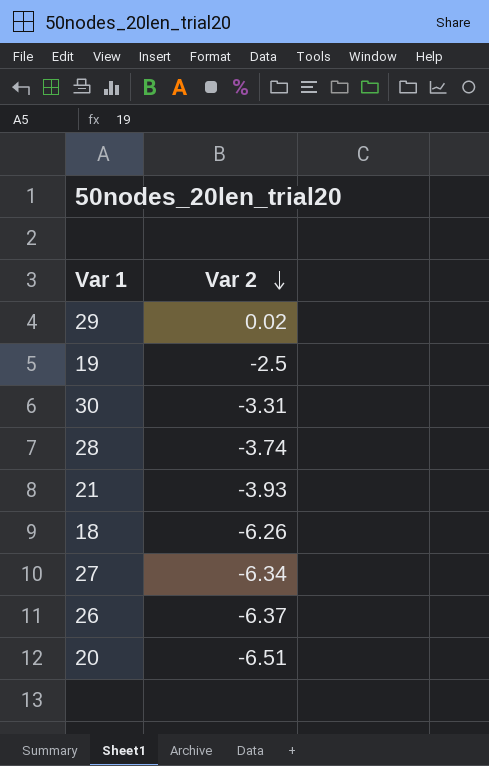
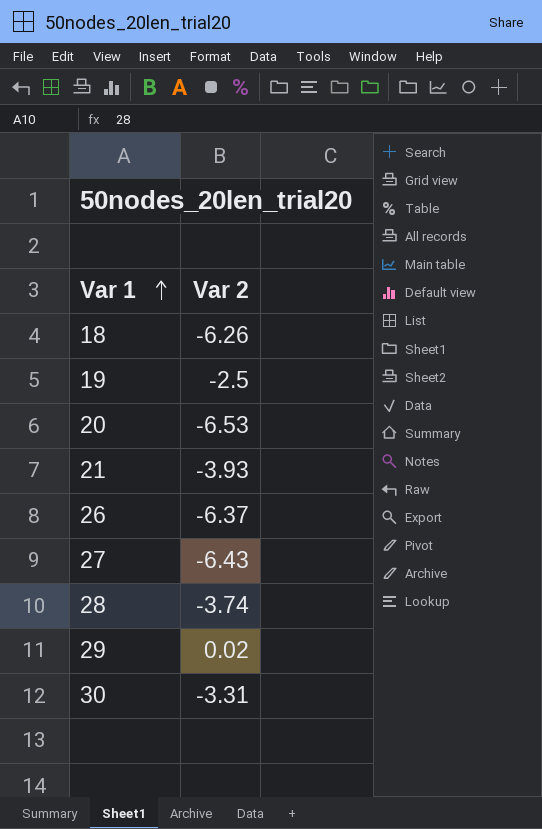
row order: Var 2 descending -> Var 1 ascending
20 | Var 2: -6.51 -> -6.53
27 | Var 2: -6.34 -> -6.43

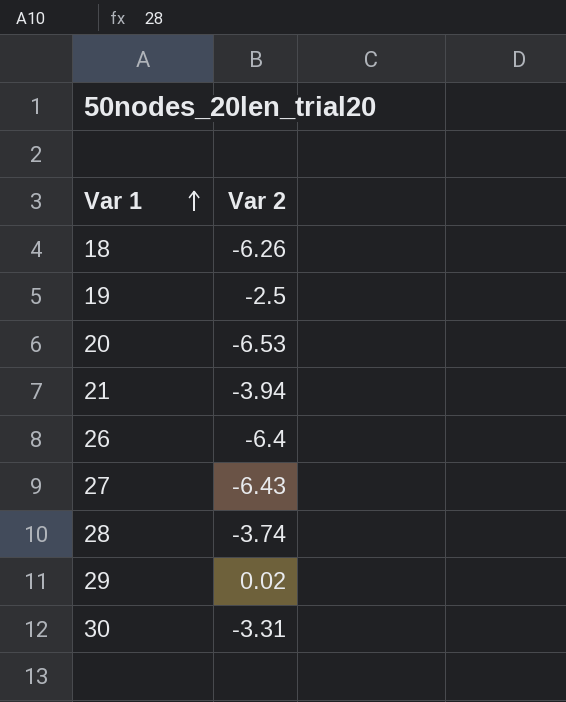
21 | Var 2: -3.93 -> -3.94
26 | Var 2: -6.37 -> -6.4

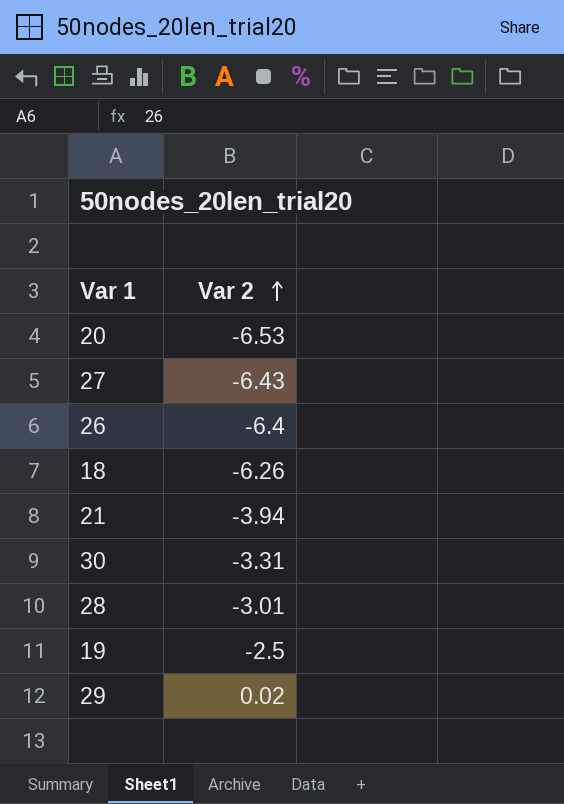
row order: Var 1 ascending -> Var 2 ascending
28 | Var 2: -3.74 -> -3.01

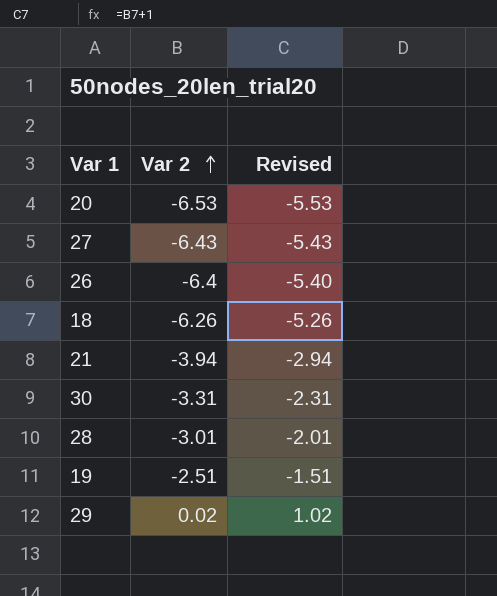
column Revised | formula: none -> [Var 2] + 1
19 | Var 2: -2.5 -> -2.51

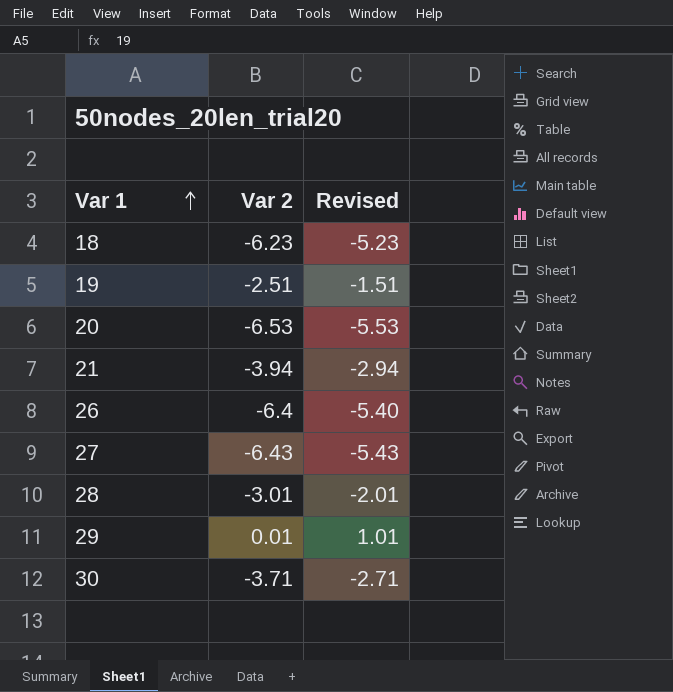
row order: Var 2 ascending -> Var 1 ascending
18 | Var 2: -6.26 -> -6.23
18 | Revised: -5.26 -> -5.23
29 | Var 2: 0.02 -> 0.01
29 | Revised: 1.02 -> 1.01
30 | Var 2: -3.31 -> -3.71
30 | Revised: -2.31 -> -2.71

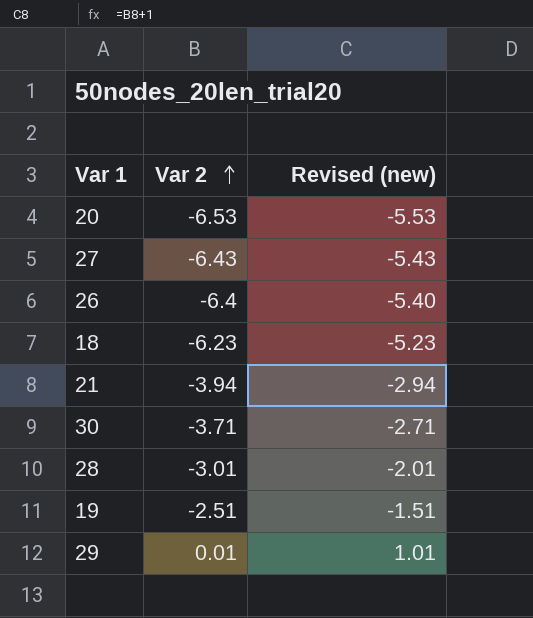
row order: Var 1 ascending -> Var 2 ascending
column name: Revised -> Revised (new)

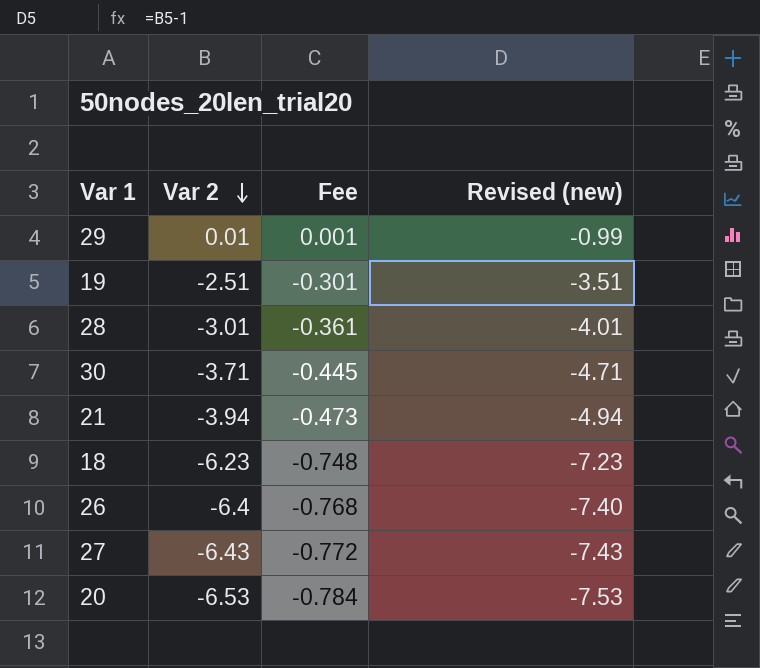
row order: Var 2 ascending -> Var 2 descending
column Fee | formula: none -> [Var 2] * 0.12
column Revised (new) | formula: [Var 2] + 1 -> [Var 2] - 1

